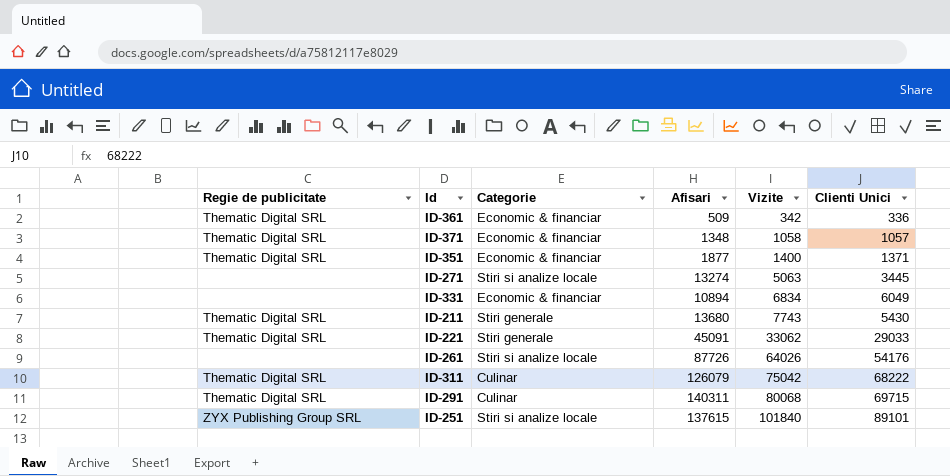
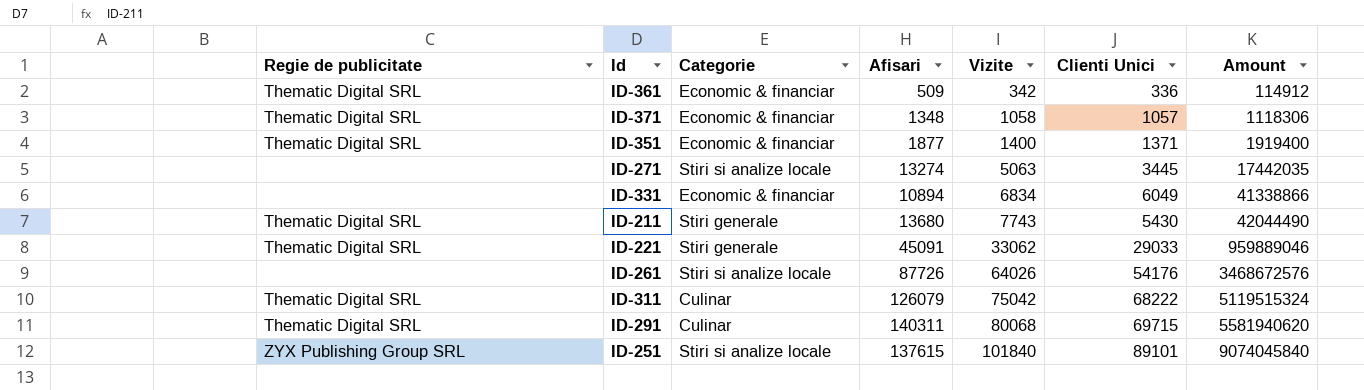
column Amount | formula: none -> [Vizite] * [Clienti Unici]

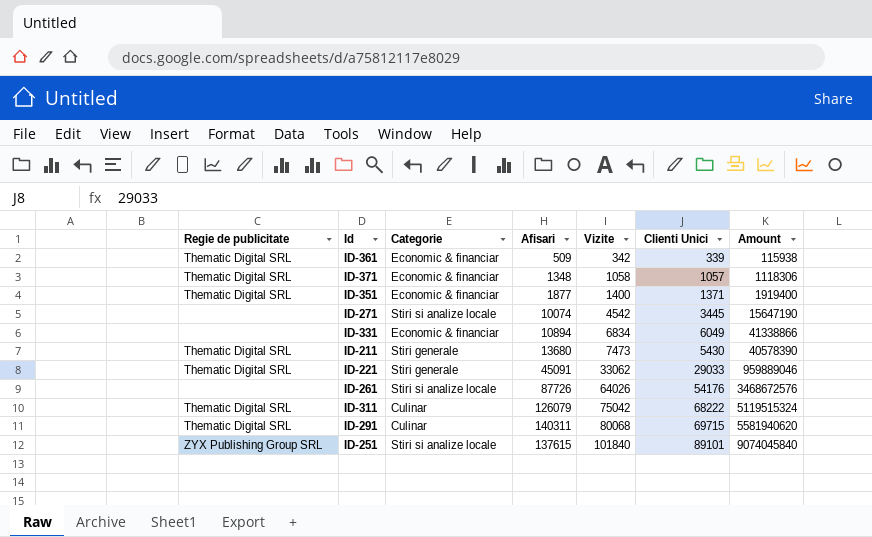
ID-361 | Clienti Unici: 336 -> 339
ID-361 | Amount: 114912 -> 115938
ID-271 | Afisari: 13274 -> 10074
ID-271 | Vizite: 5063 -> 4542
ID-271 | Amount: 17442035 -> 15647190
ID-211 | Vizite: 7743 -> 7473
ID-211 | Amount: 42044490 -> 40578390

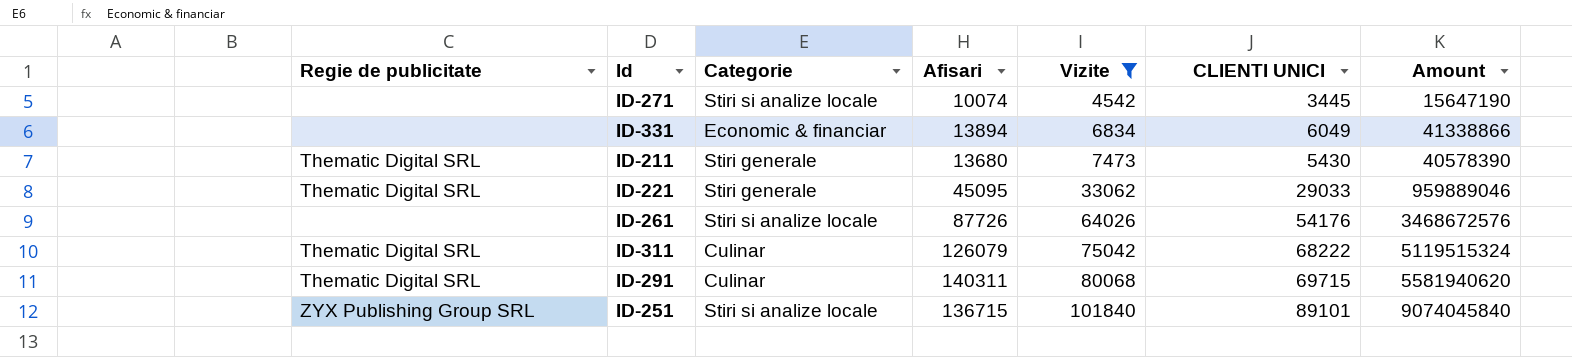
filter: none -> Vizite >= 4542
column name: Clienti Unici -> CLIENTI UNICI
ID-331 | Afisari: 10894 -> 13894
ID-221 | Afisari: 45091 -> 45095
ID-251 | Afisari: 137615 -> 136715

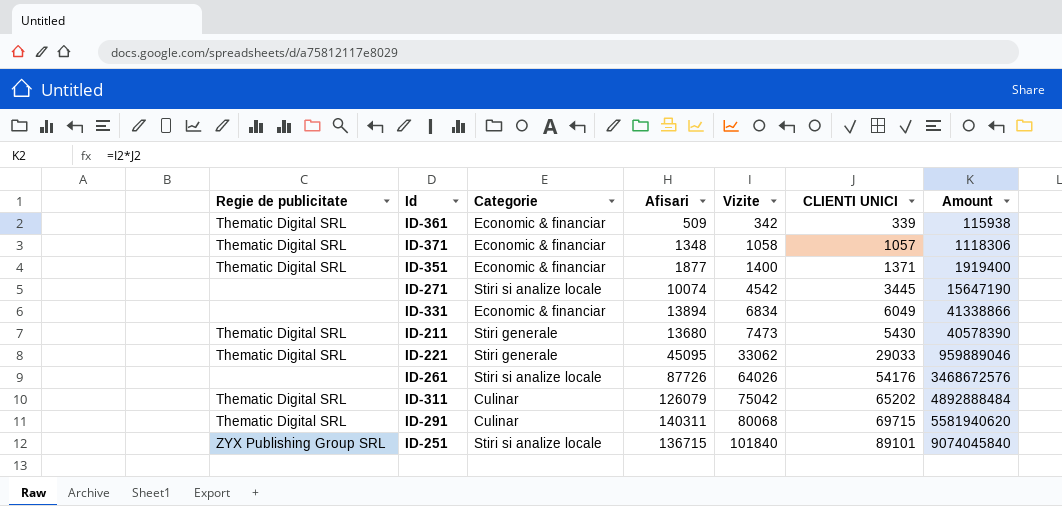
filter: Vizite >= 4542 -> none
ID-311 | CLIENTI UNICI: 68222 -> 65202
ID-311 | Amount: 5119515324 -> 4892888484

